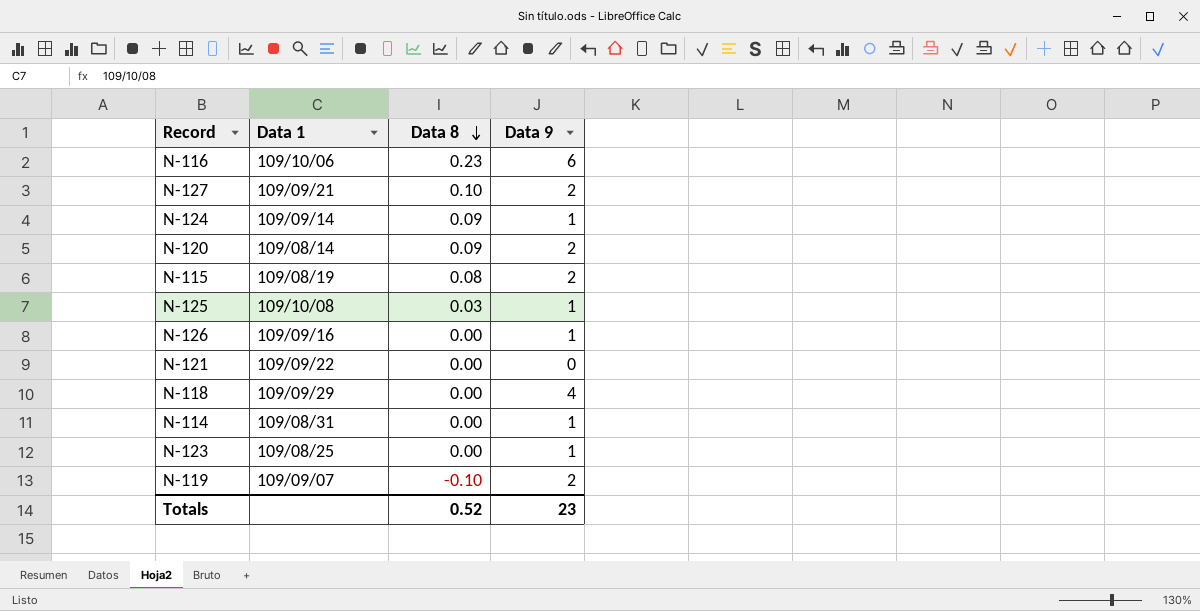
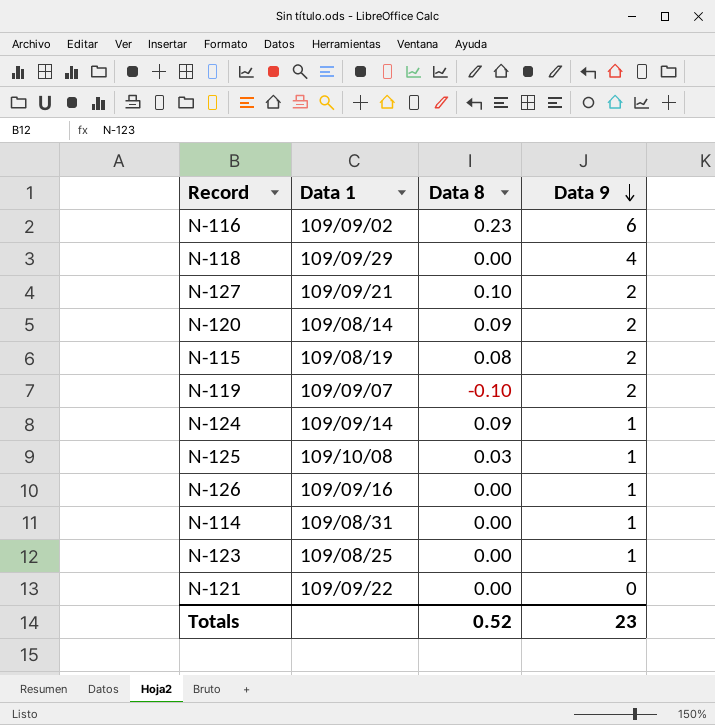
row order: Data 8 descending -> Data 9 descending
N-116 | Data 1: 109/10/06 -> 109/09/02

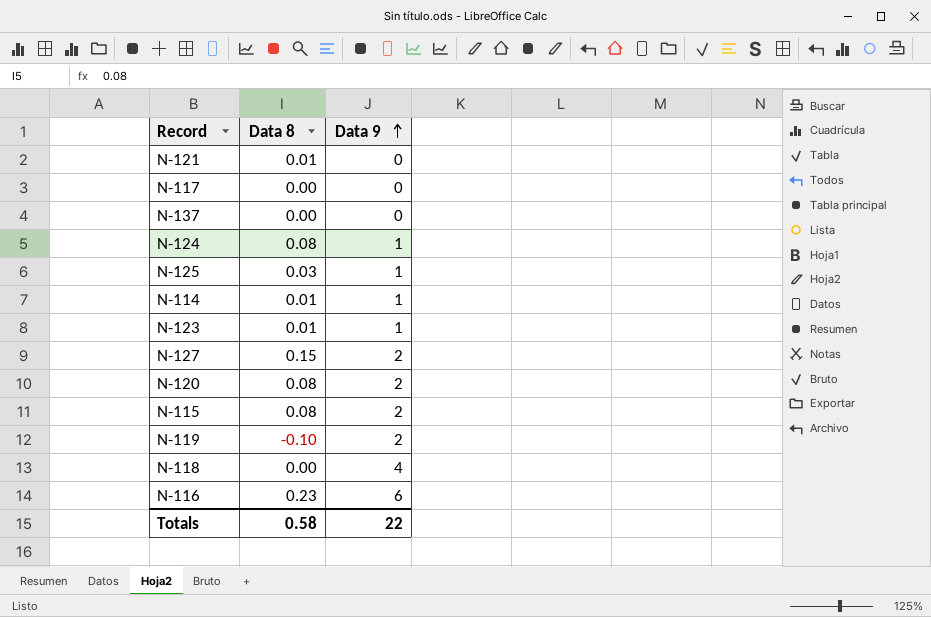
row order: Data 9 descending -> Data 9 ascending
column Data 1 | position: 2 -> none
row N-126: 109/09/16 | 0.00 | 1 -> none
N-121 | Data 8: 0.00 -> 0.01
row N-117: none -> 0.00 | 0
row N-137: none -> 0.00 | 0
N-124 | Data 8: 0.09 -> 0.08
N-114 | Data 8: 0.00 -> 0.01
N-123 | Data 8: 0.00 -> 0.01
N-127 | Data 8: 0.10 -> 0.15
N-120 | Data 8: 0.09 -> 0.08
Totals | Data 8: 0.52 -> 0.58
Totals | Data 9: 23 -> 22

